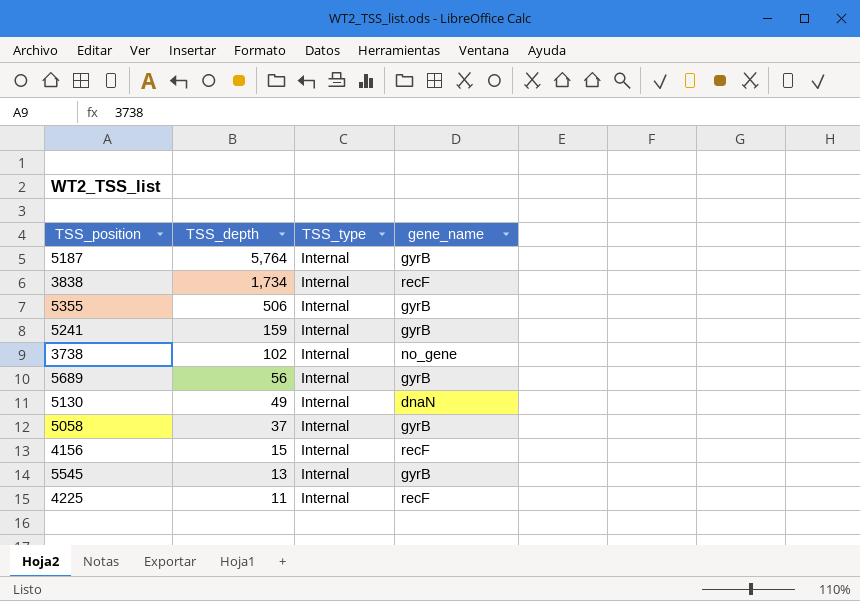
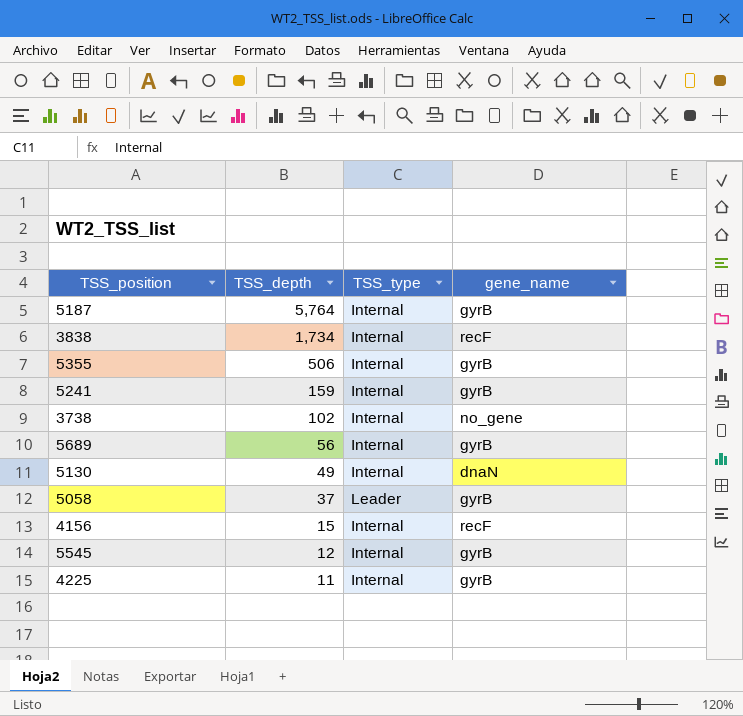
5058 | TSS_type: Internal -> Leader
5545 | TSS_depth: 13 -> 12
4225 | gene_name: recF -> gyrB

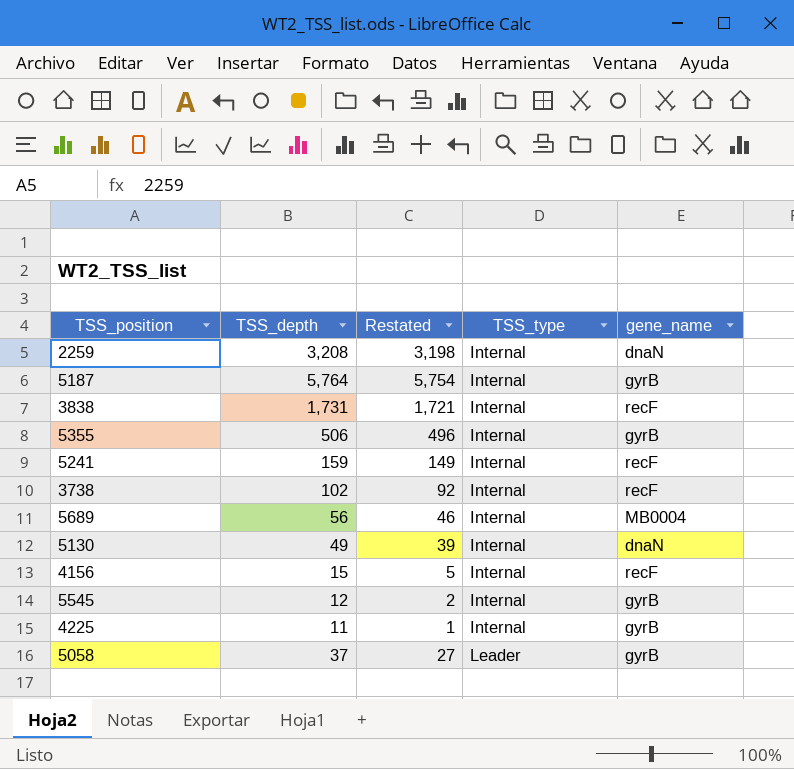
row order: TSS_depth descending -> TSS_type ascending
column Restated | formula: none -> [TSS_depth] - 10
row 2259: none -> 3,208 | 3,198 | Internal | dnaN
3838 | TSS_depth: 1,734 -> 1,731
5241 | gene_name: gyrB -> recF
3738 | gene_name: no_gene -> recF
5689 | gene_name: gyrB -> MB0004

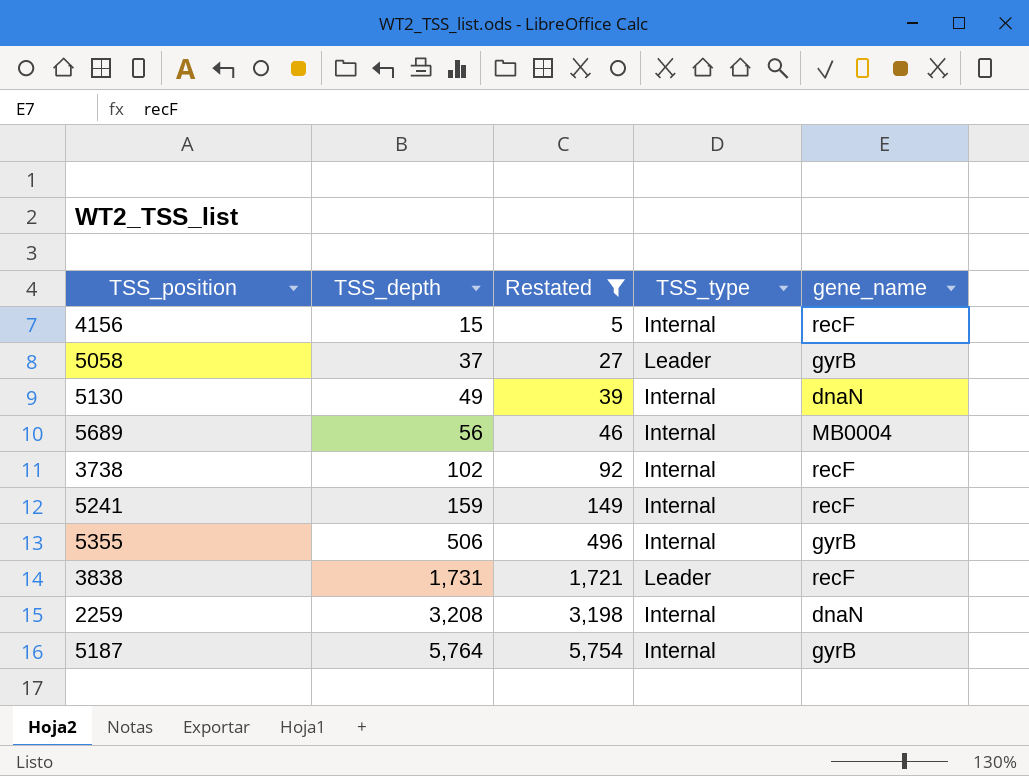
filter: none -> Restated >= 5
row order: TSS_type ascending -> TSS_depth ascending
3838 | TSS_type: Internal -> Leader

